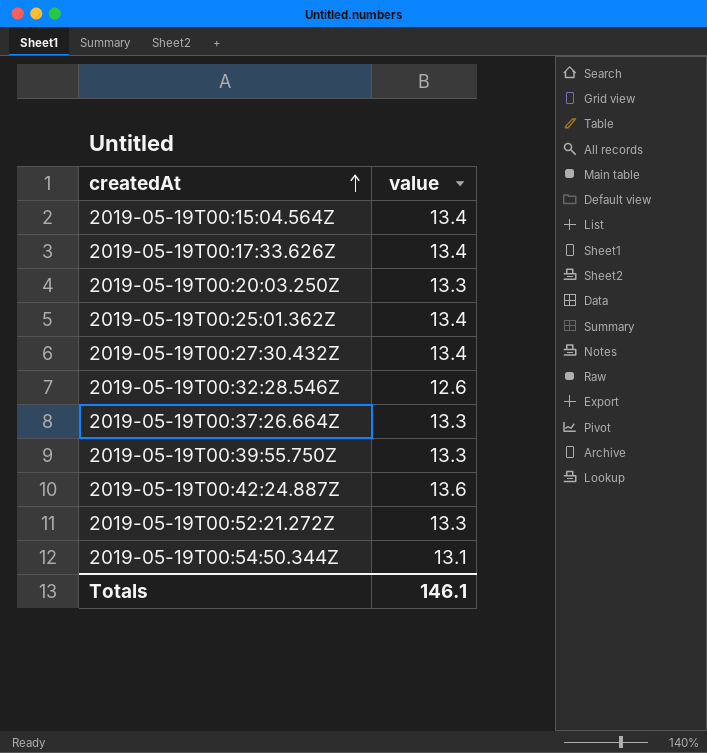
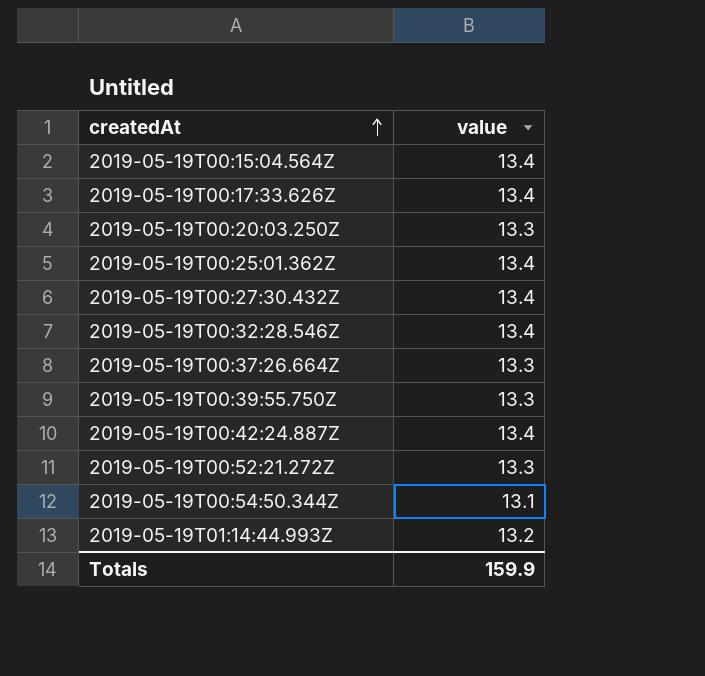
2019-05-19T00:32:28.546Z | value: 12.6 -> 13.4
2019-05-19T00:42:24.887Z | value: 13.6 -> 13.4
row 2019-05-19T01:14:44.993Z: none -> 13.2
Totals | value: 146.1 -> 159.9

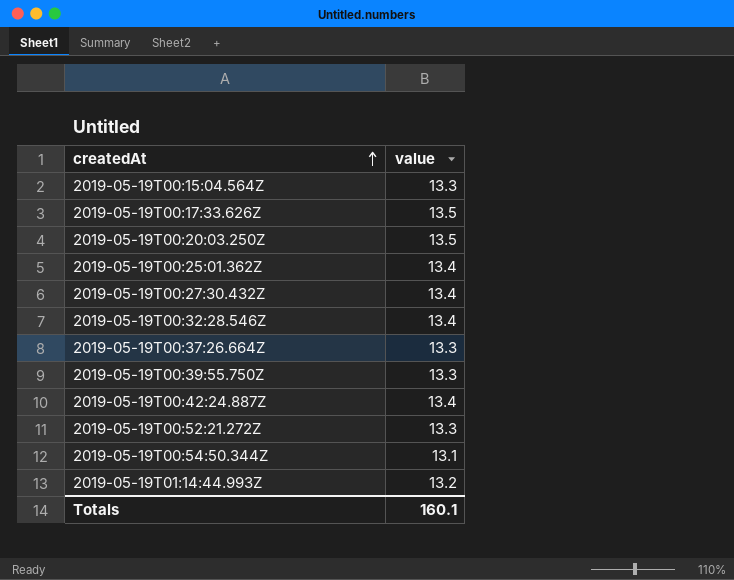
2019-05-19T00:15:04.564Z | value: 13.4 -> 13.3
2019-05-19T00:17:33.626Z | value: 13.4 -> 13.5
2019-05-19T00:20:03.250Z | value: 13.3 -> 13.5
Totals | value: 159.9 -> 160.1

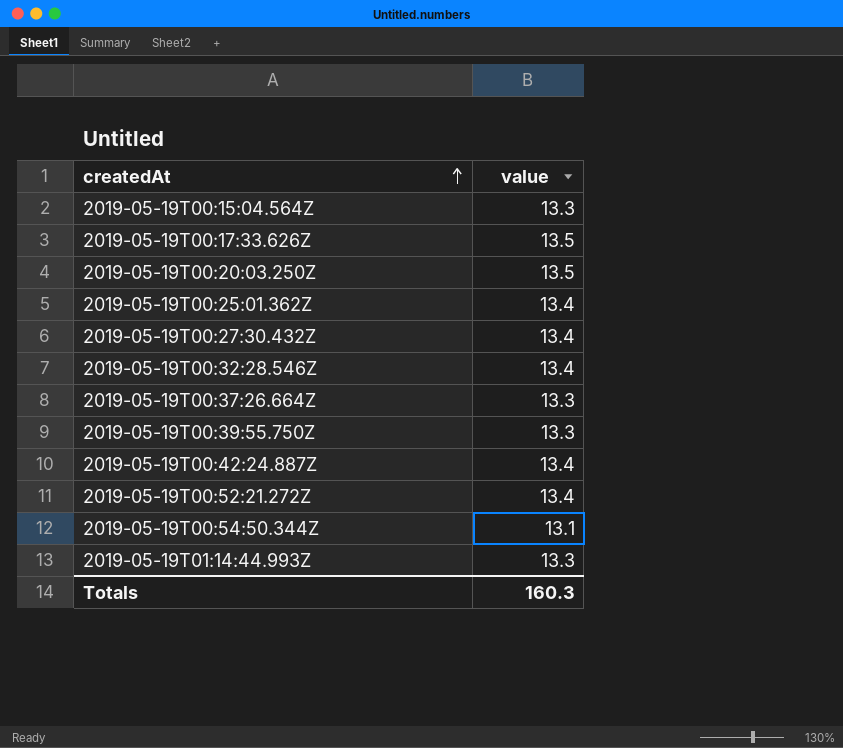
2019-05-19T00:52:21.272Z | value: 13.3 -> 13.4
2019-05-19T01:14:44.993Z | value: 13.2 -> 13.3
Totals | value: 160.1 -> 160.3

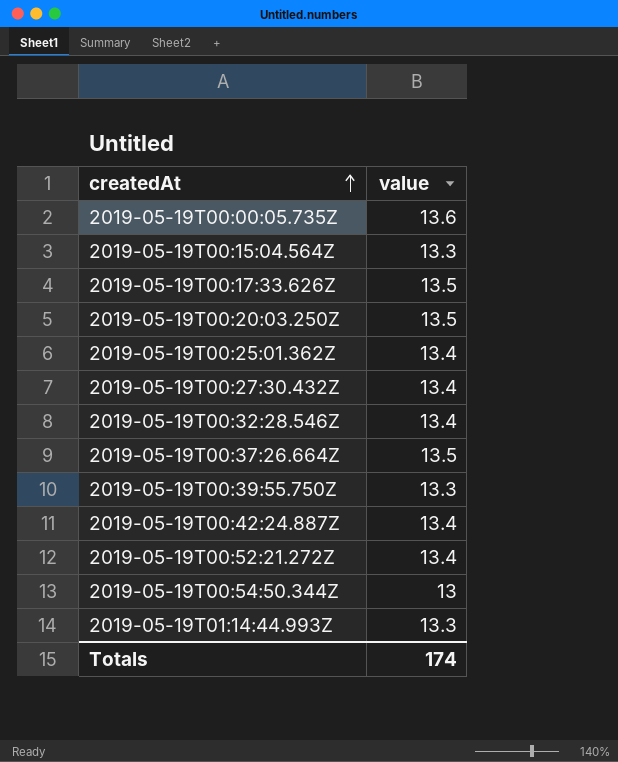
row 2019-05-19T00:00:05.735Z: none -> 13.6
2019-05-19T00:37:26.664Z | value: 13.3 -> 13.5
2019-05-19T00:54:50.344Z | value: 13.1 -> 13
Totals | value: 160.3 -> 174

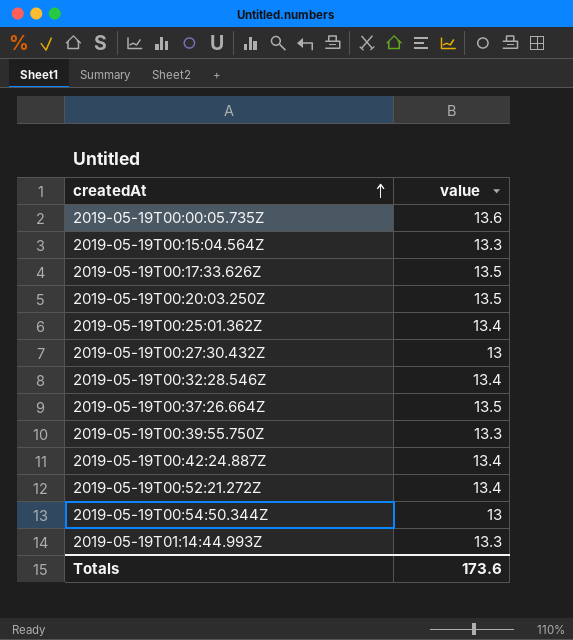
2019-05-19T00:27:30.432Z | value: 13.4 -> 13
Totals | value: 174 -> 173.6

